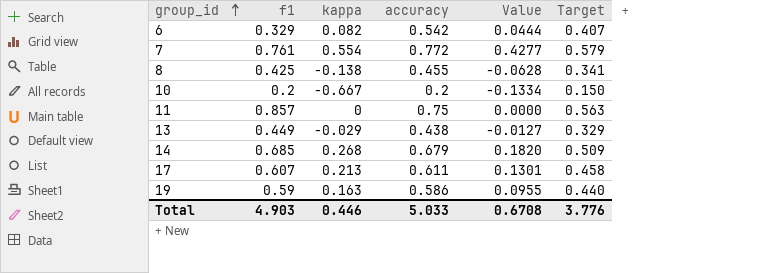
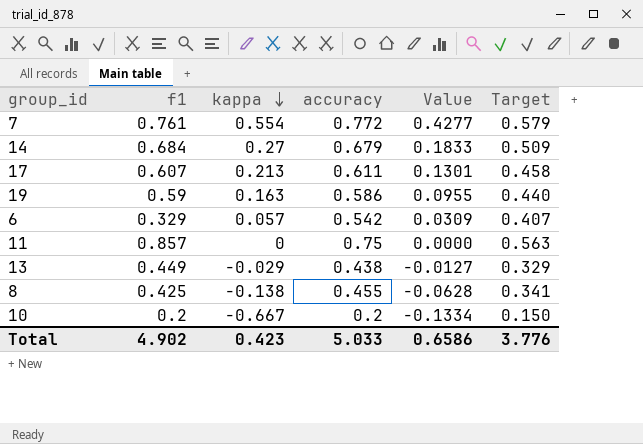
row order: group_id ascending -> kappa descending
14 | f1: 0.685 -> 0.684
14 | kappa: 0.268 -> 0.27
14 | Value: 0.1820 -> 0.1833
6 | kappa: 0.082 -> 0.057
6 | Value: 0.0444 -> 0.0309
Total | f1: 4.903 -> 4.902
Total | kappa: 0.446 -> 0.423
Total | Value: 0.6708 -> 0.6586

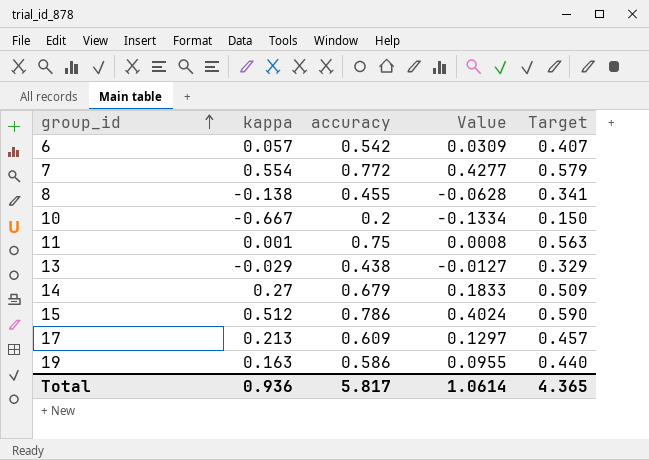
row order: kappa descending -> group_id ascending
column f1 | position: 2 -> none
11 | kappa: 0 -> 0.001
11 | Value: 0.0000 -> 0.0008
row 15: none -> 0.512 | 0.786 | 0.4024 | 0.590
17 | accuracy: 0.611 -> 0.609
17 | Value: 0.1301 -> 0.1297
17 | Target: 0.458 -> 0.457
Total | kappa: 0.423 -> 0.936
Total | accuracy: 5.033 -> 5.817
Total | Value: 0.6586 -> 1.0614
Total | Target: 3.776 -> 4.365

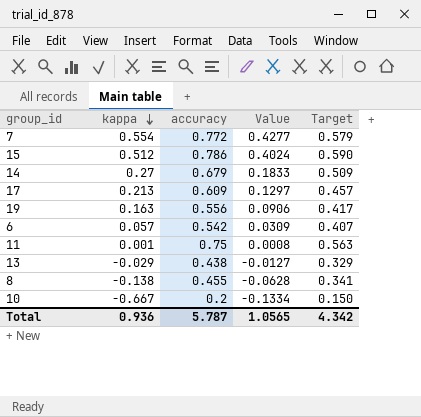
row order: group_id ascending -> kappa descending
19 | accuracy: 0.586 -> 0.556
19 | Value: 0.0955 -> 0.0906
19 | Target: 0.440 -> 0.417
Total | accuracy: 5.817 -> 5.787
Total | Value: 1.0614 -> 1.0565
Total | Target: 4.365 -> 4.342

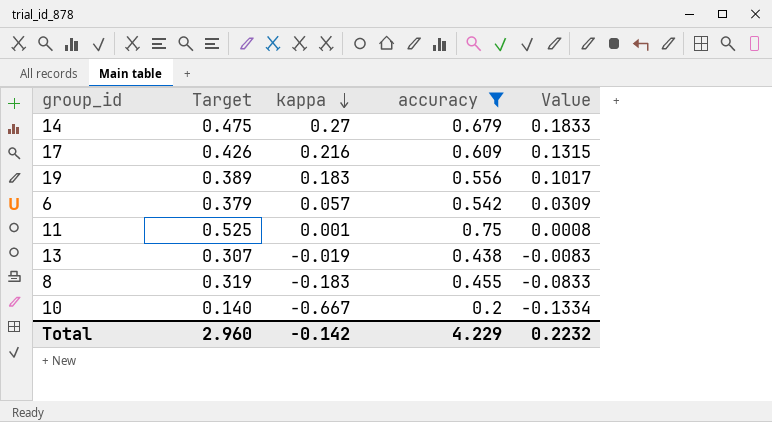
filter: none -> accuracy <= 0.75
column Target | formula: [accuracy] * 0.75 -> [accuracy] * 0.7
column Target | position: 5 -> 2
17 | kappa: 0.213 -> 0.216
17 | Value: 0.1297 -> 0.1315
19 | kappa: 0.163 -> 0.183
19 | Value: 0.0906 -> 0.1017
13 | kappa: -0.029 -> -0.019
13 | Value: -0.0127 -> -0.0083
8 | kappa: -0.138 -> -0.183
8 | Value: -0.0628 -> -0.0833
Total | Target: 4.342 -> 2.960
Total | kappa: 0.936 -> -0.142
Total | accuracy: 5.787 -> 4.229
Total | Value: 1.0565 -> 0.2232

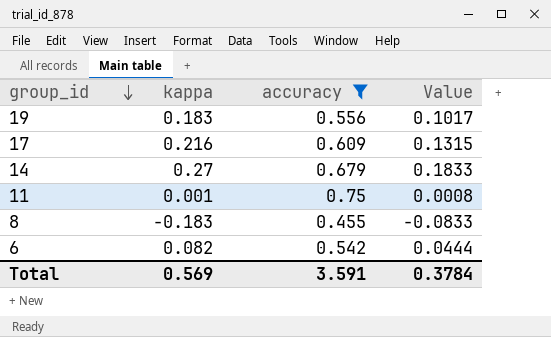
row order: kappa descending -> group_id descending
column Target | formula: [accuracy] * 0.7 -> none
row 13: 0.307 | -0.019 | 0.438 | -0.0083 -> none
row 10: 0.140 | -0.667 | 0.2 | -0.1334 -> none
6 | kappa: 0.057 -> 0.082
6 | Value: 0.0309 -> 0.0444
Total | kappa: -0.142 -> 0.569
Total | accuracy: 4.229 -> 3.591
Total | Value: 0.2232 -> 0.3784

